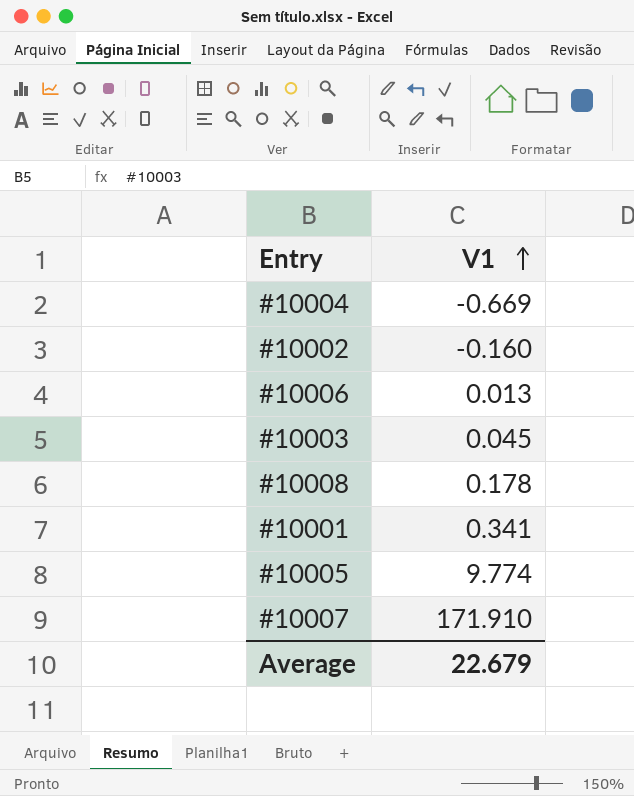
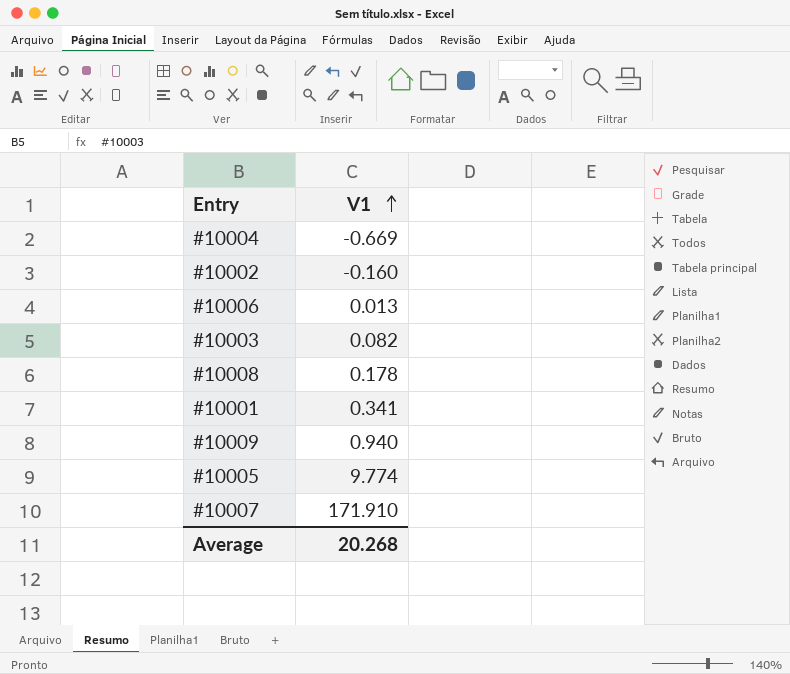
#10003 | V1: 0.045 -> 0.082
row #10009: none -> 0.940
Average | V1: 22.679 -> 20.268

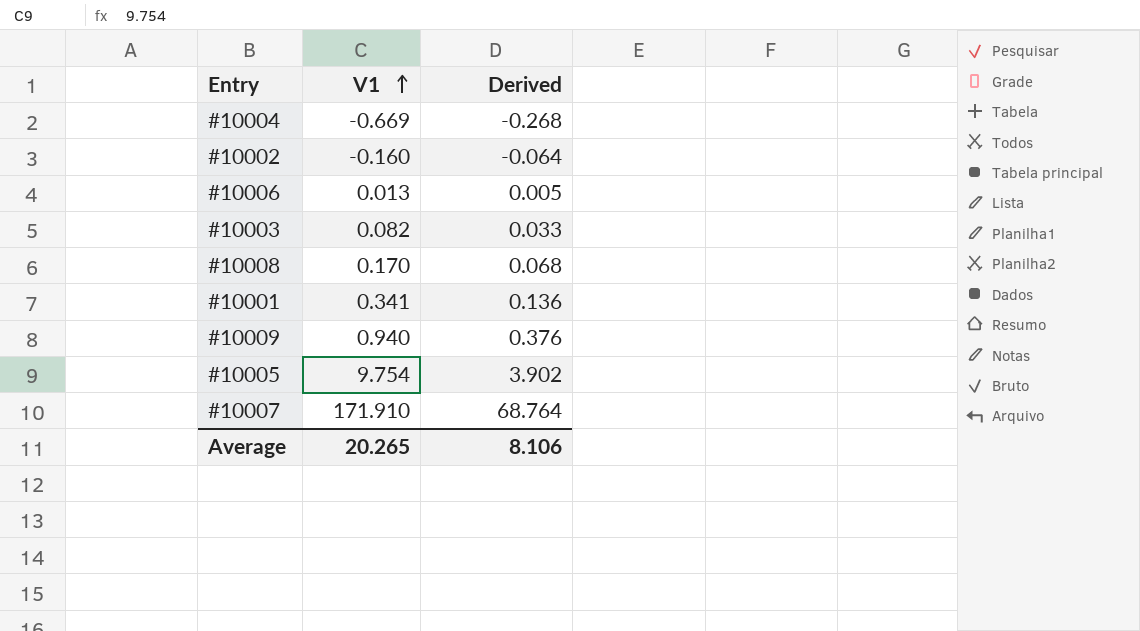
column Derived | formula: none -> [V1] * 0.4
#10008 | V1: 0.178 -> 0.170
#10005 | V1: 9.774 -> 9.754
Average | V1: 20.268 -> 20.265

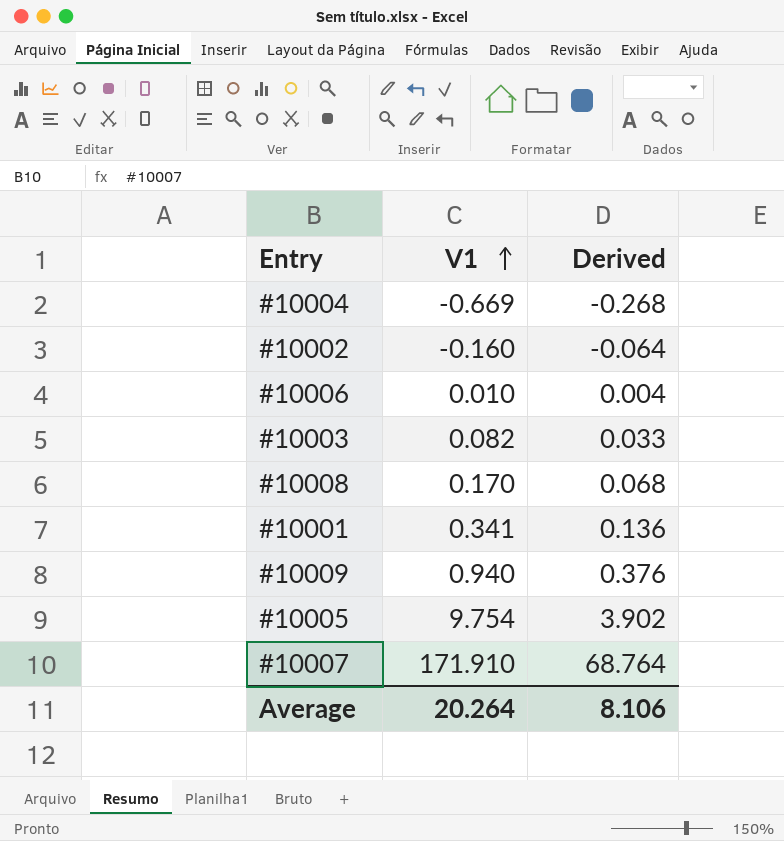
#10006 | V1: 0.013 -> 0.010
#10006 | Derived: 0.005 -> 0.004
Average | V1: 20.265 -> 20.264

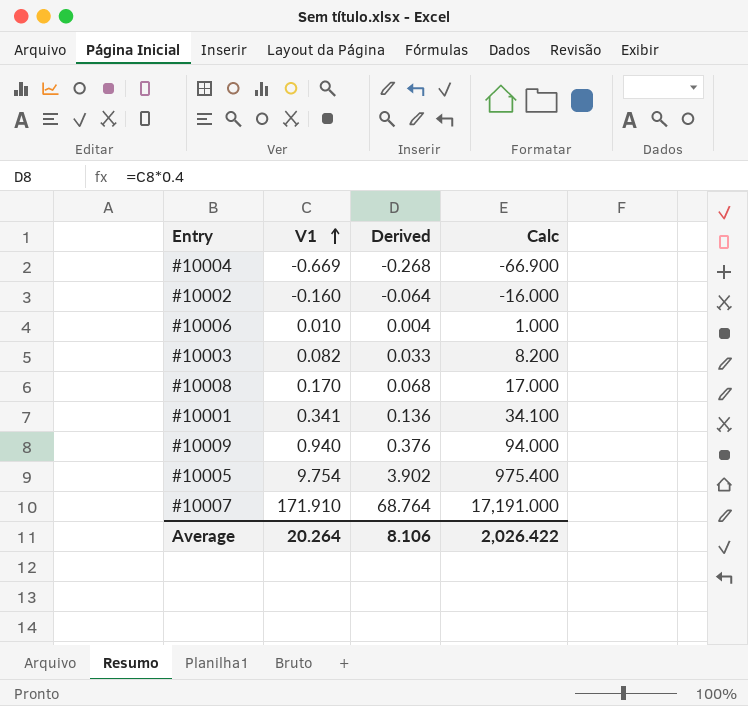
column Calc | formula: none -> [V1] * 100

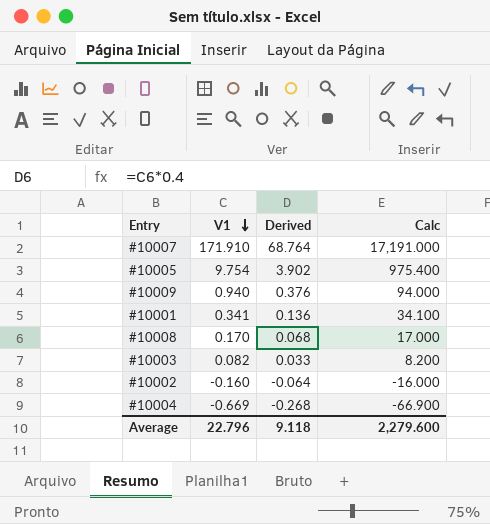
row order: V1 ascending -> V1 descending
row #10006: 0.010 | 0.004 | 1.000 -> none
Average | V1: 20.264 -> 22.796
Average | Derived: 8.106 -> 9.118
Average | Calc: 2,026.422 -> 2,279.600

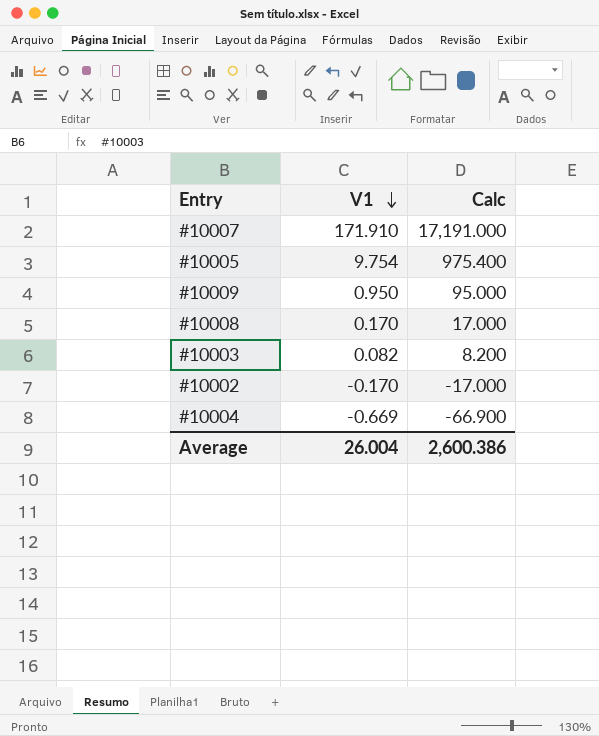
column Derived | formula: [V1] * 0.4 -> none
row #10001: 0.341 | 0.136 | 34.100 -> none
#10009 | V1: 0.940 -> 0.950
#10009 | Calc: 94.000 -> 95.000
#10002 | V1: -0.160 -> -0.170
#10002 | Calc: -16.000 -> -17.000
Average | V1: 22.796 -> 26.004
Average | Calc: 2,279.600 -> 2,600.386

